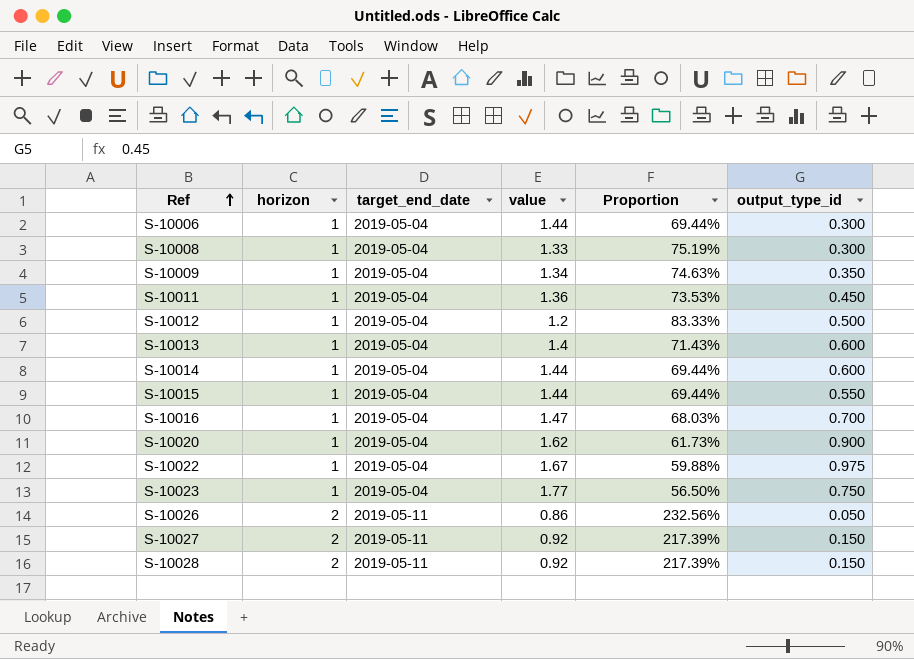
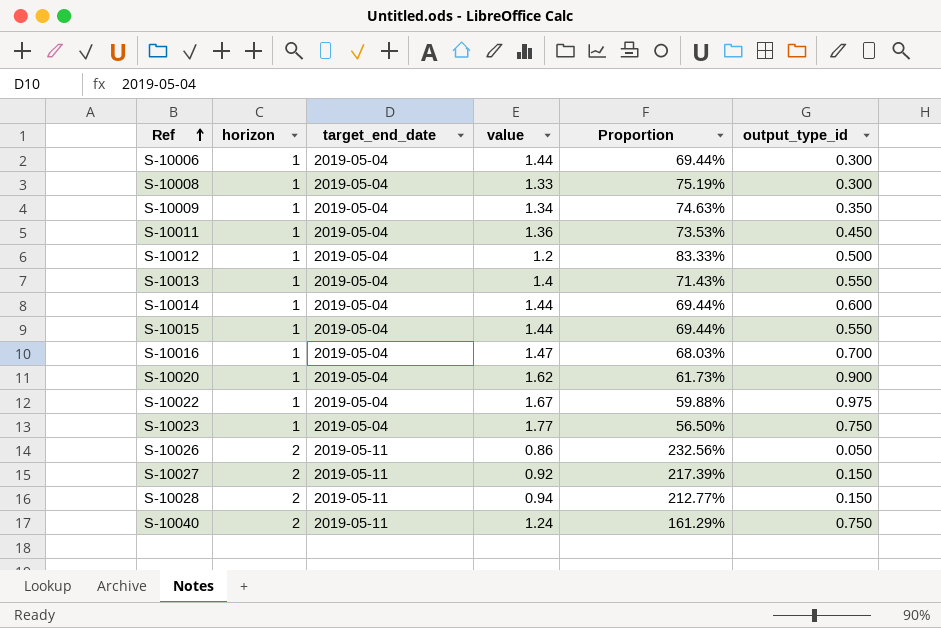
S-10013 | output_type_id: 0.600 -> 0.550
S-10028 | value: 0.92 -> 0.94
S-10028 | Proportion: 217.39% -> 212.77%
row S-10040: none -> 2 | 2019-05-11 | 1.24 | 161.29% | 0.750

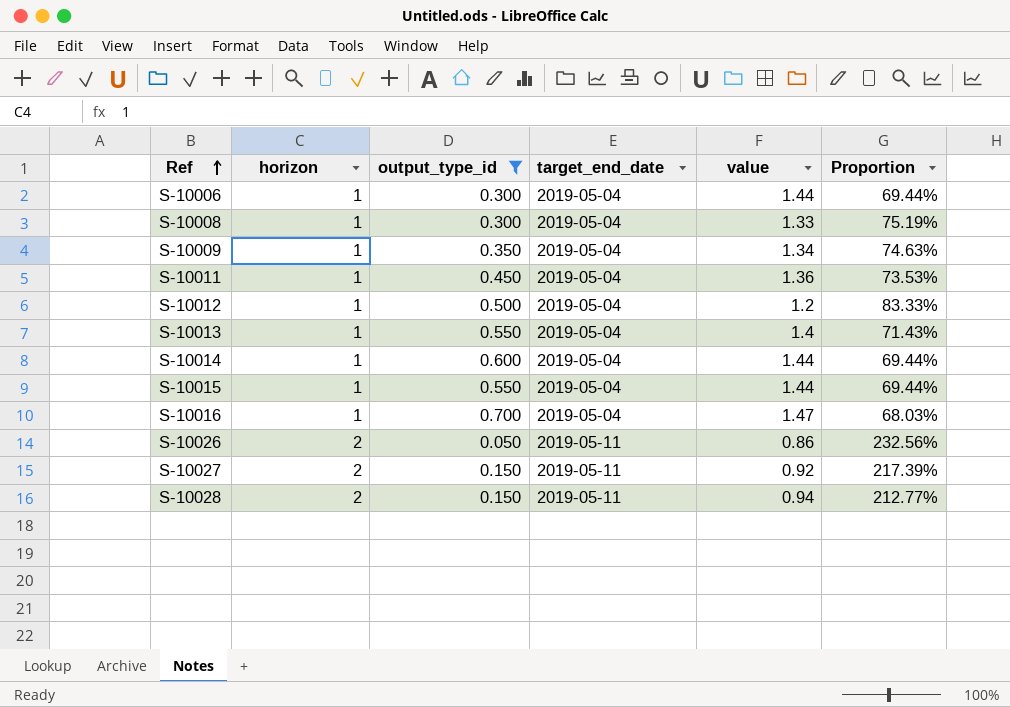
filter: none -> output_type_id <= 0.700
column output_type_id | position: 6 -> 3

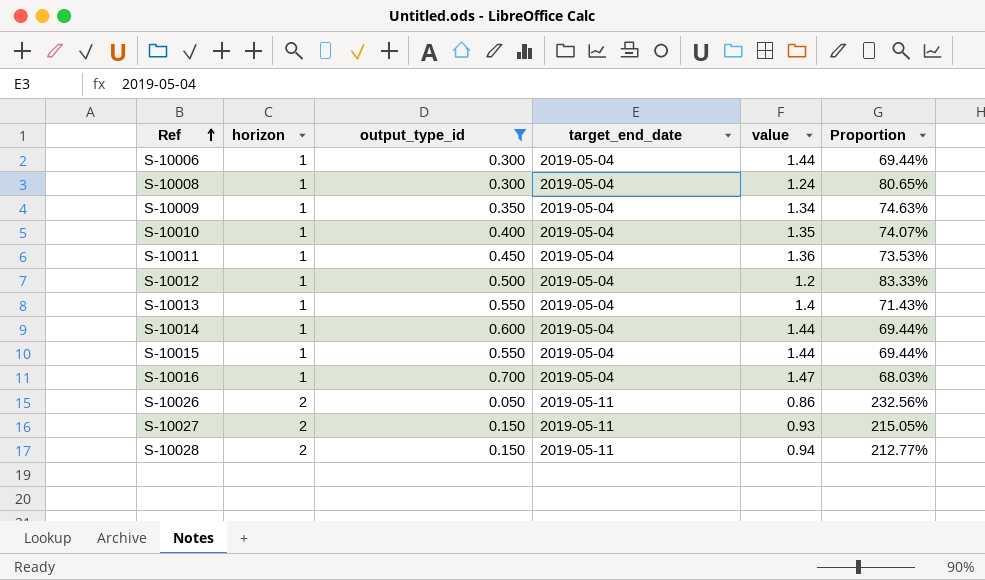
S-10008 | value: 1.33 -> 1.24
S-10008 | Proportion: 75.19% -> 80.65%
row S-10010: none -> 1 | 0.400 | 2019-05-04 | 1.35 | 74.07%
S-10027 | value: 0.92 -> 0.93
S-10027 | Proportion: 217.39% -> 215.05%

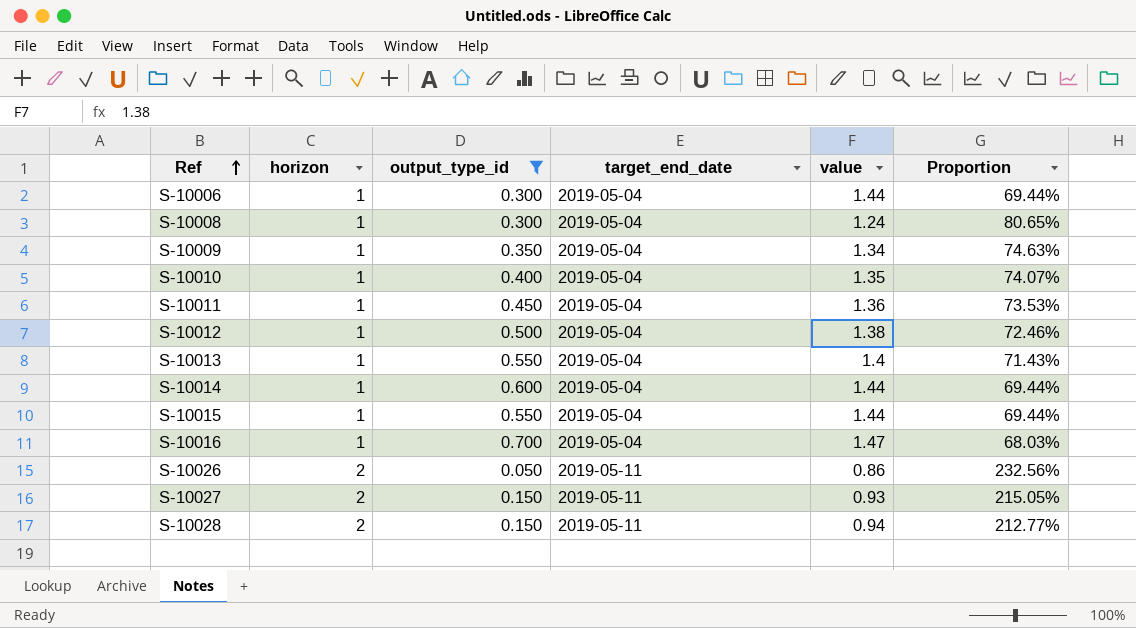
S-10012 | value: 1.2 -> 1.38
S-10012 | Proportion: 83.33% -> 72.46%

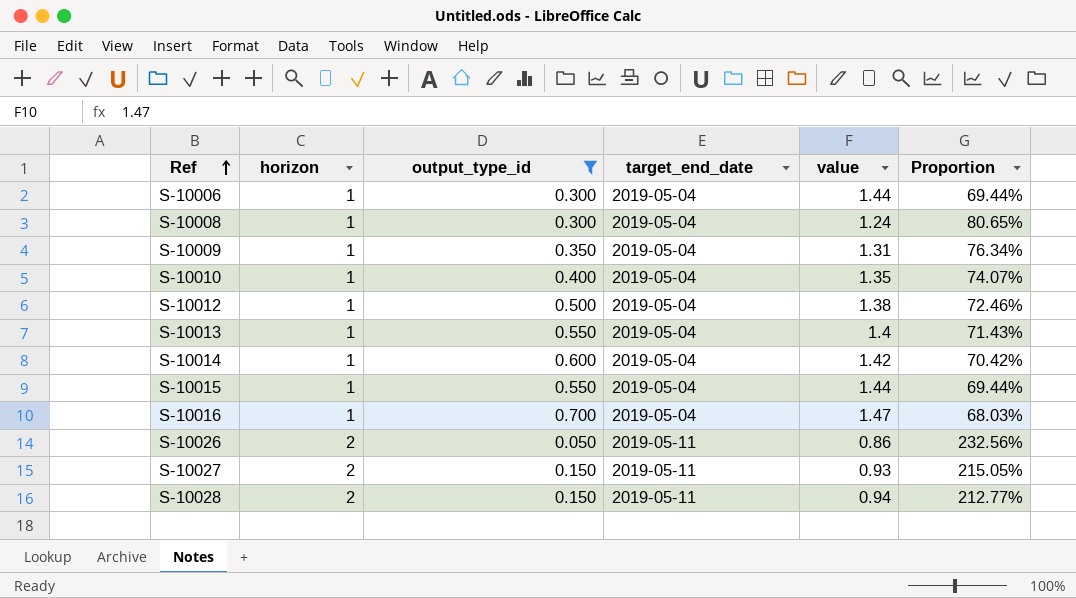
row S-10011: 1 | 0.450 | 2019-05-04 | 1.36 | 73.53% -> none
S-10009 | value: 1.34 -> 1.31
S-10009 | Proportion: 74.63% -> 76.34%
S-10014 | value: 1.44 -> 1.42
S-10014 | Proportion: 69.44% -> 70.42%

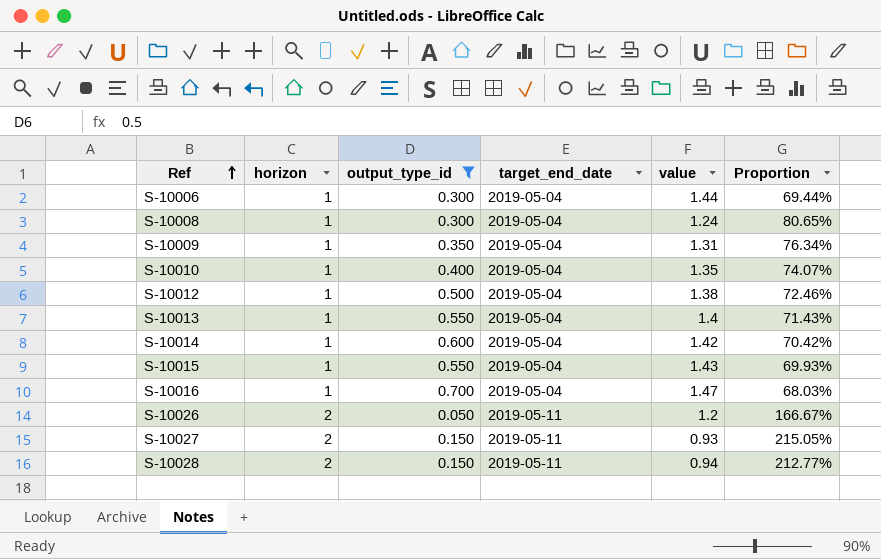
S-10015 | value: 1.44 -> 1.43
S-10015 | Proportion: 69.44% -> 69.93%
S-10026 | value: 0.86 -> 1.2
S-10026 | Proportion: 232.56% -> 166.67%

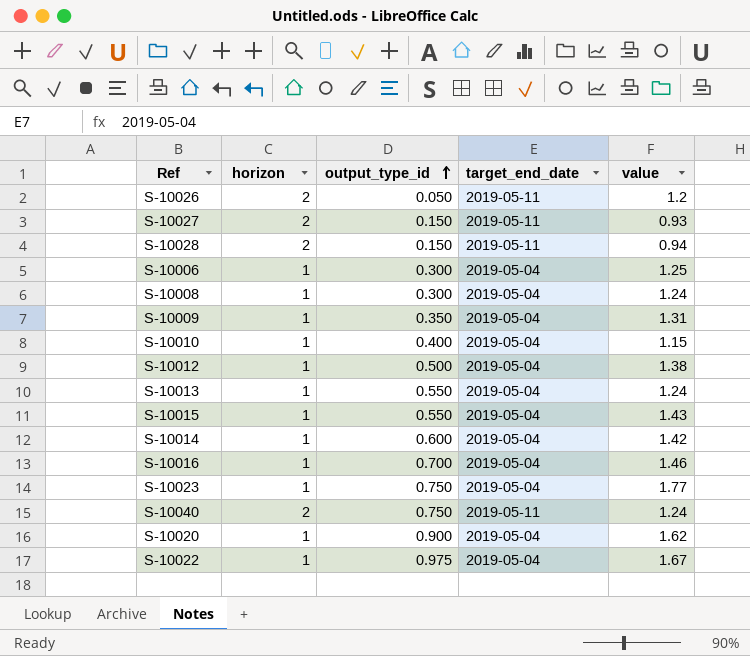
filter: output_type_id <= 0.700 -> none
row order: Ref ascending -> output_type_id ascending
column Proportion | formula: [horizon] / [value] -> none
S-10006 | value: 1.44 -> 1.25
S-10010 | value: 1.35 -> 1.15
S-10013 | value: 1.4 -> 1.24
S-10016 | value: 1.47 -> 1.46

